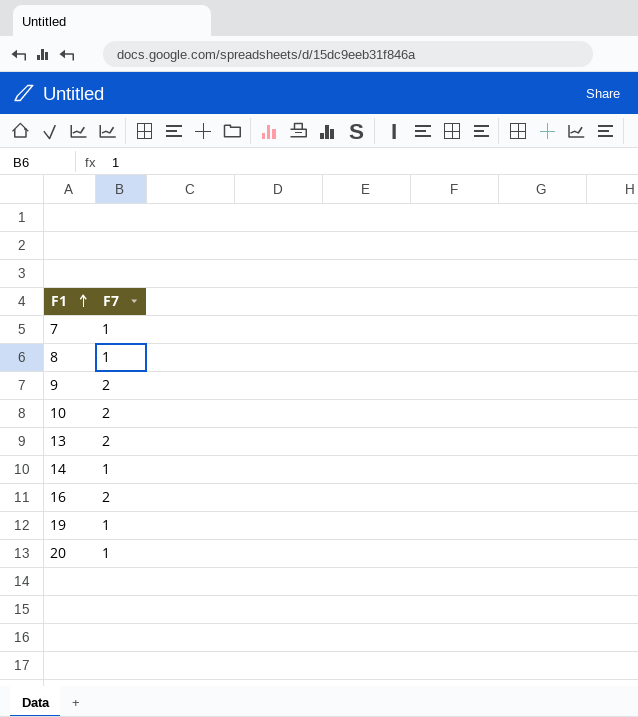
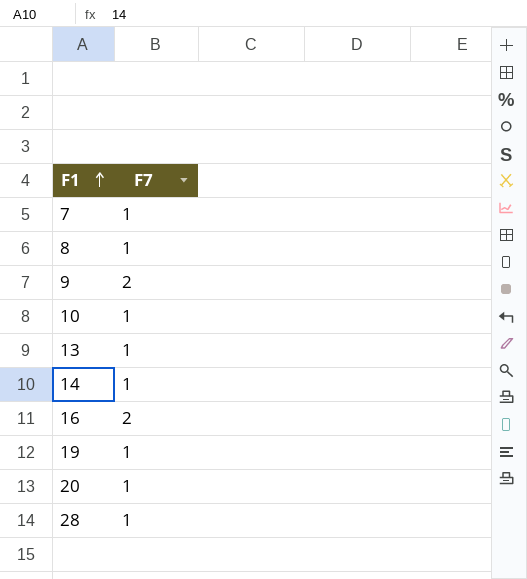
10 | F7: 2 -> 1
13 | F7: 2 -> 1
row 28: none -> 1

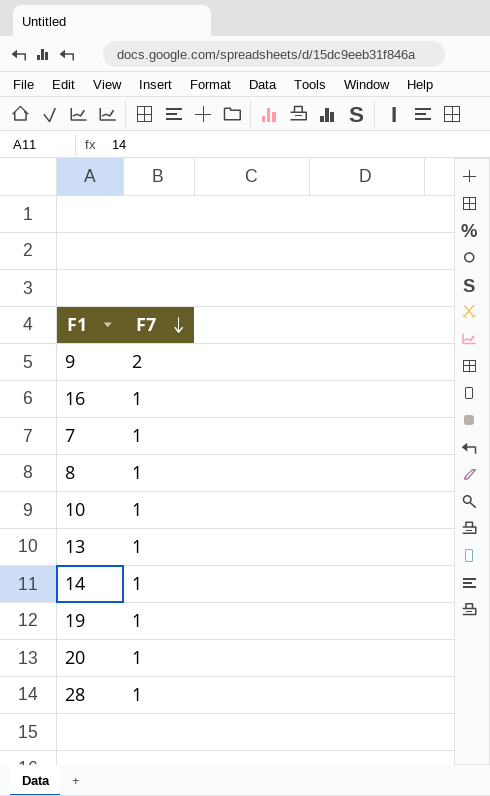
row order: F1 ascending -> F7 descending
16 | F7: 2 -> 1

